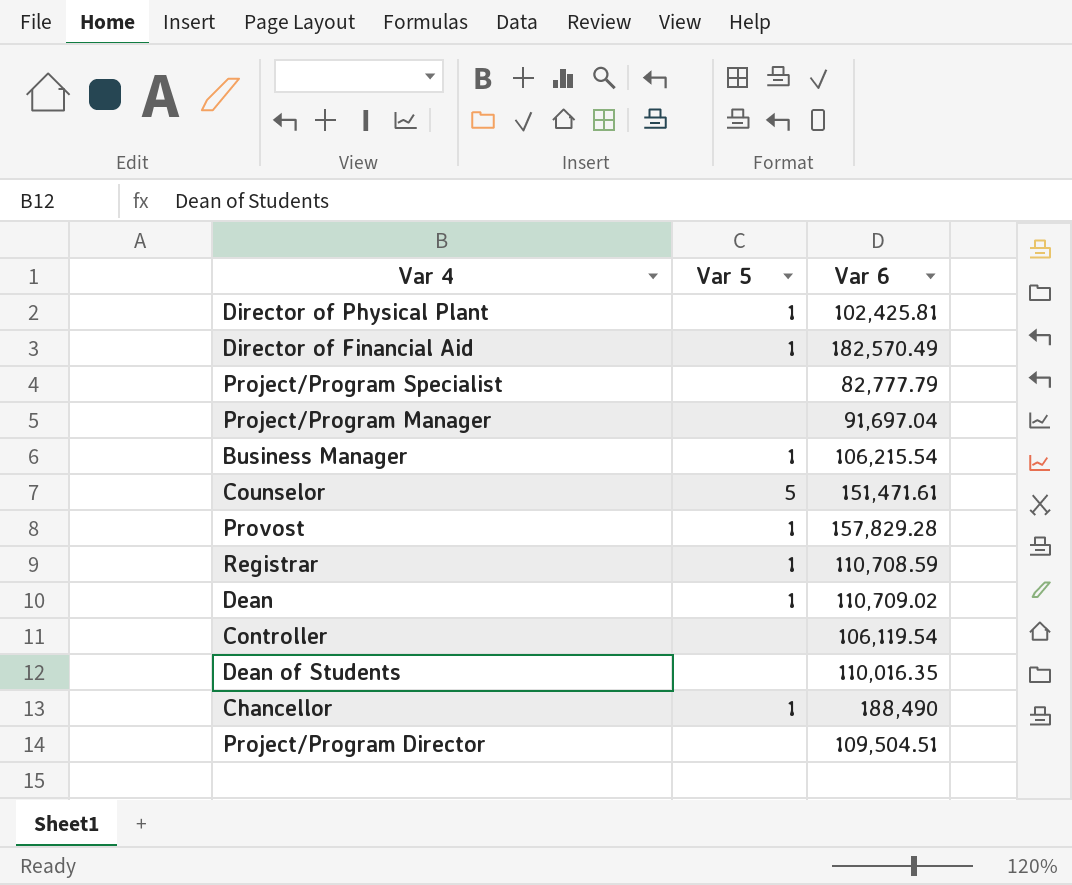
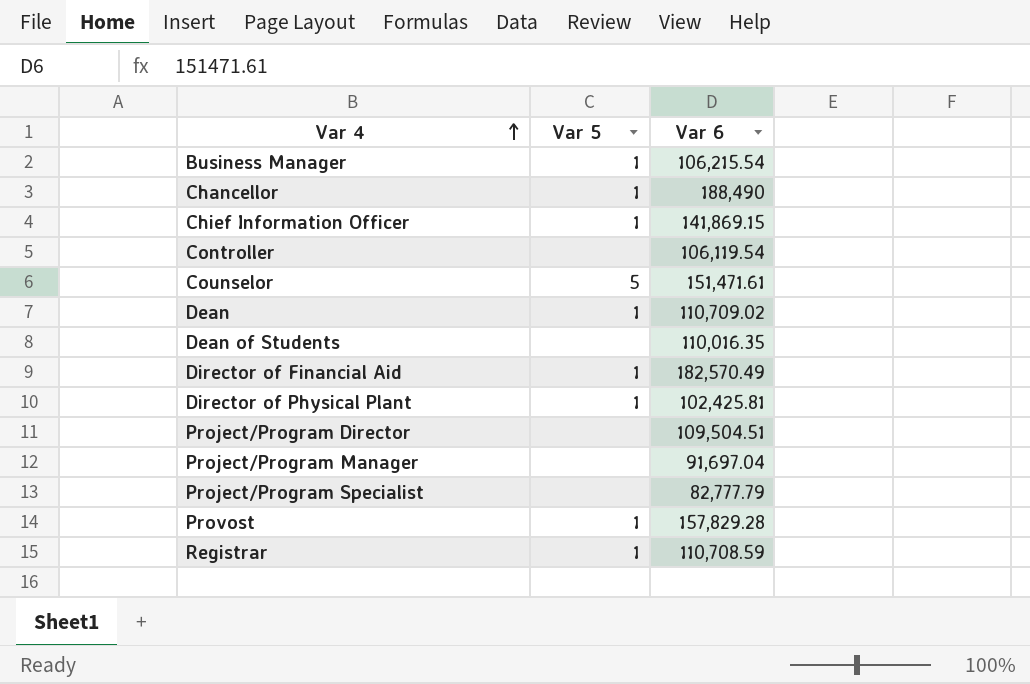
row order: none -> Var 4 ascending
row Chief Information Officer: none -> 1 | 141,869.15

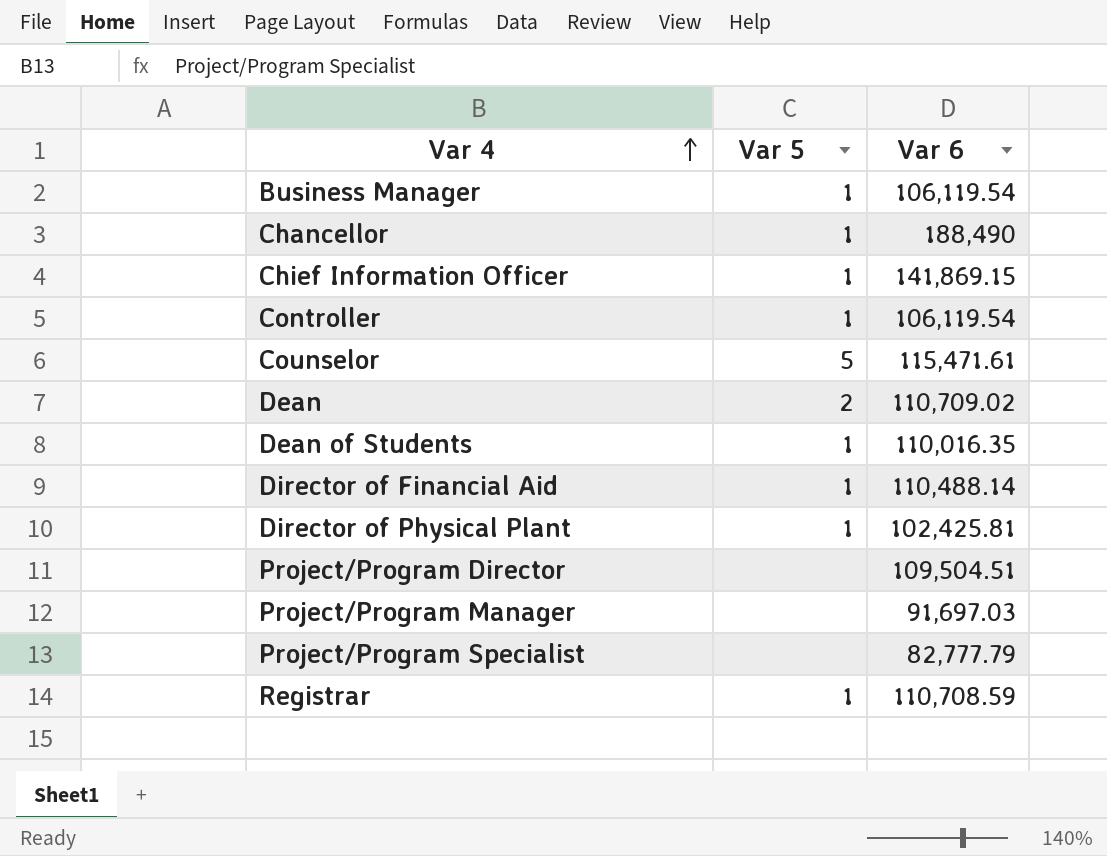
row Provost: 1 | 157,829.28 -> none
Business Manager | Var 6: 106,215.54 -> 106,119.54
Controller | Var 5: none -> 1
Counselor | Var 6: 151,471.61 -> 115,471.61
Dean | Var 5: 1 -> 2
Dean of Students | Var 5: none -> 1
Director of Financial Aid | Var 6: 182,570.49 -> 110,488.14
Project/Program Manager | Var 6: 91,697.04 -> 91,697.03

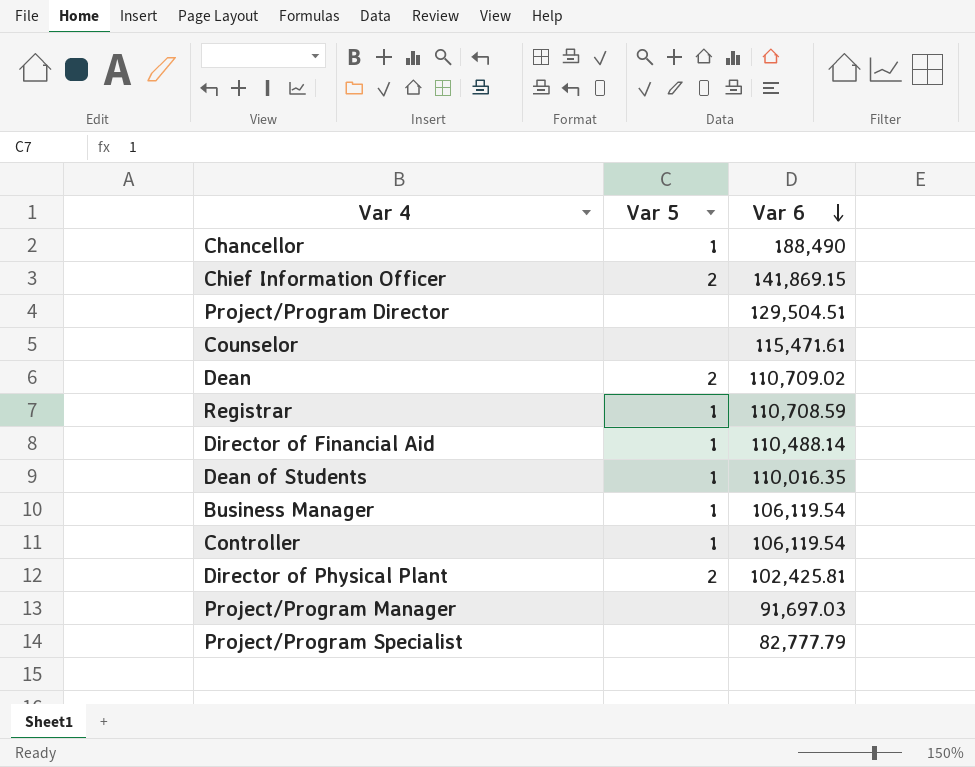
row order: Var 4 ascending -> Var 6 descending
Chief Information Officer | Var 5: 1 -> 2
Project/Program Director | Var 6: 109,504.51 -> 129,504.51
Counselor | Var 5: 5 -> none
Director of Physical Plant | Var 5: 1 -> 2

